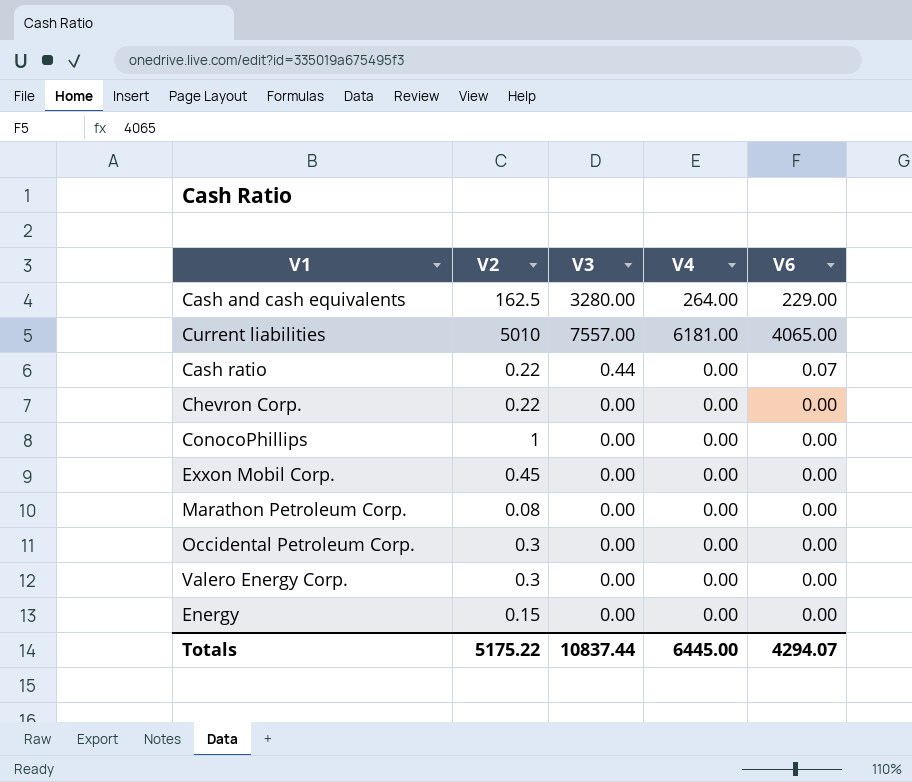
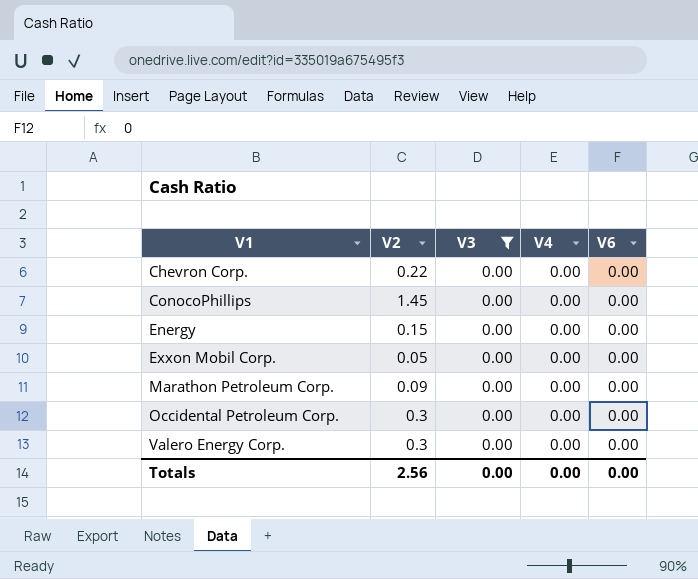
filter: none -> V3 = 0.00
row order: none -> V1 ascending
ConocoPhillips | V2: 1 -> 1.45
Exxon Mobil Corp. | V2: 0.45 -> 0.05
Marathon Petroleum Corp. | V2: 0.08 -> 0.09
Totals | V2: 5175.22 -> 2.56
Totals | V3: 10837.44 -> 0.00
Totals | V4: 6445.00 -> 0.00
Totals | V6: 4294.07 -> 0.00

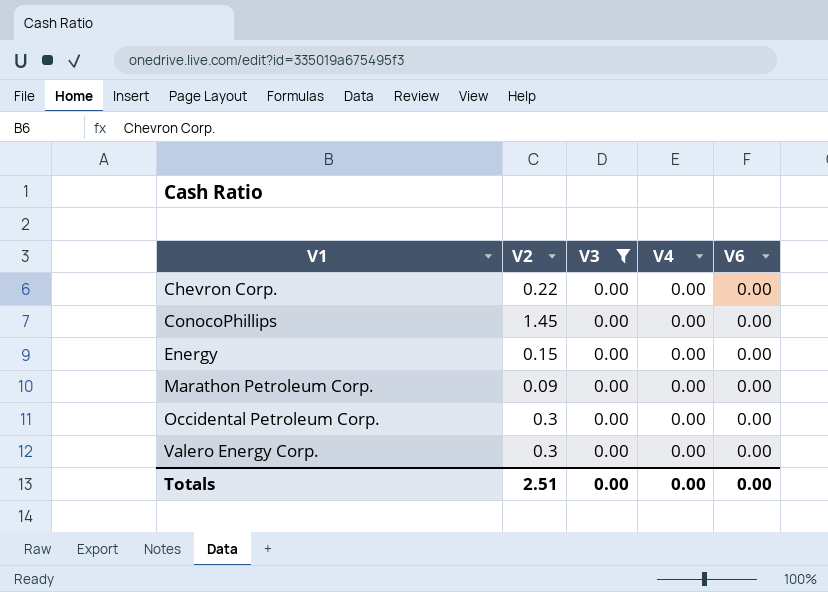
row Exxon Mobil Corp.: 0.05 | 0.00 | 0.00 | 0.00 -> none
Totals | V2: 2.56 -> 2.51

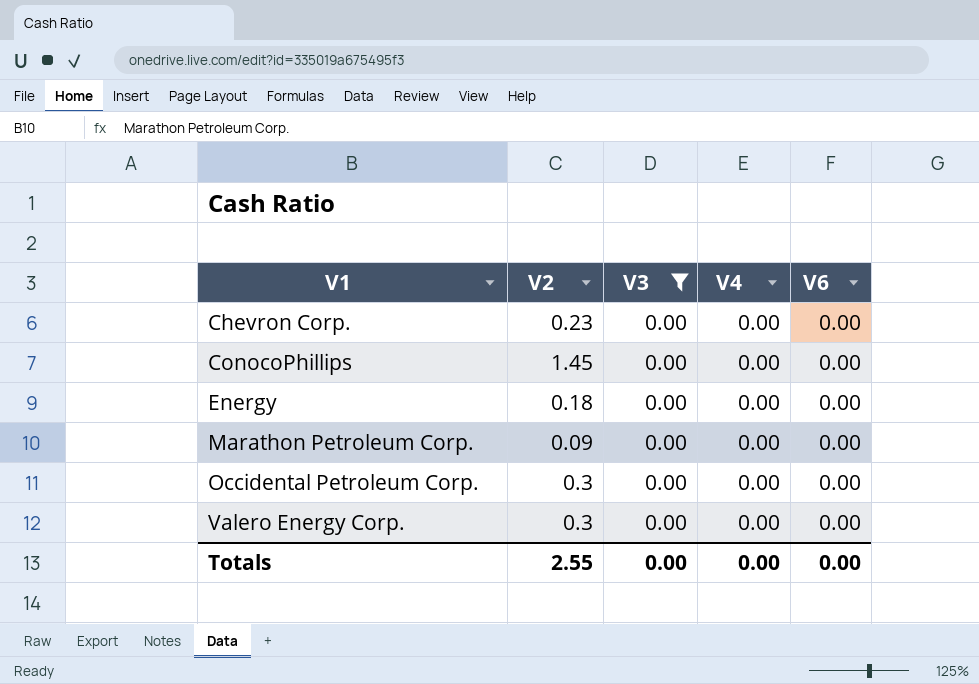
Chevron Corp. | V2: 0.22 -> 0.23
Energy | V2: 0.15 -> 0.18
Totals | V2: 2.51 -> 2.55

